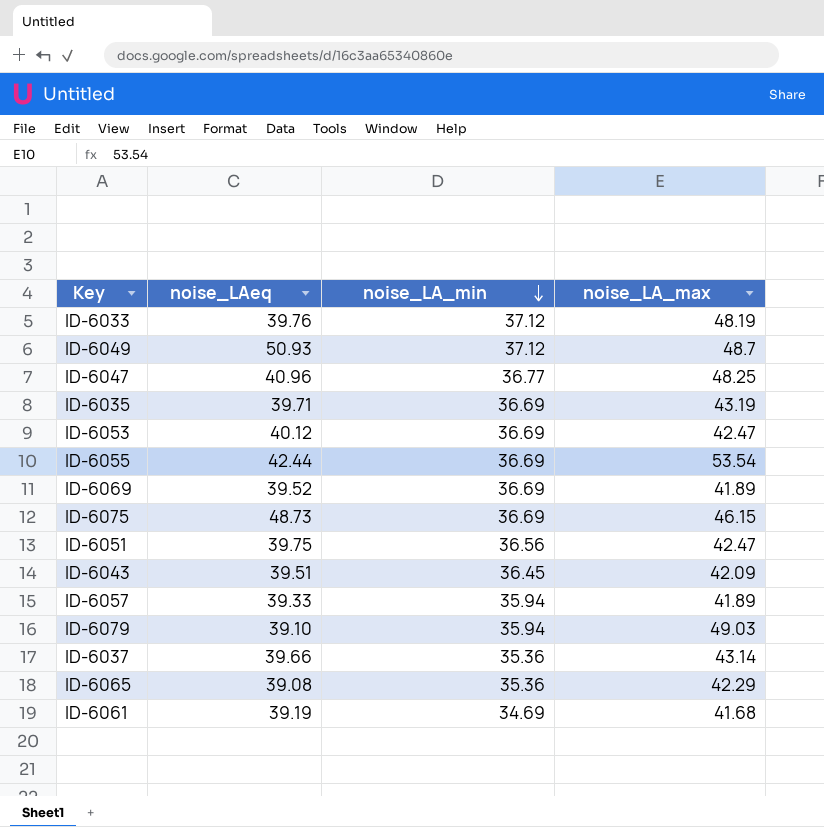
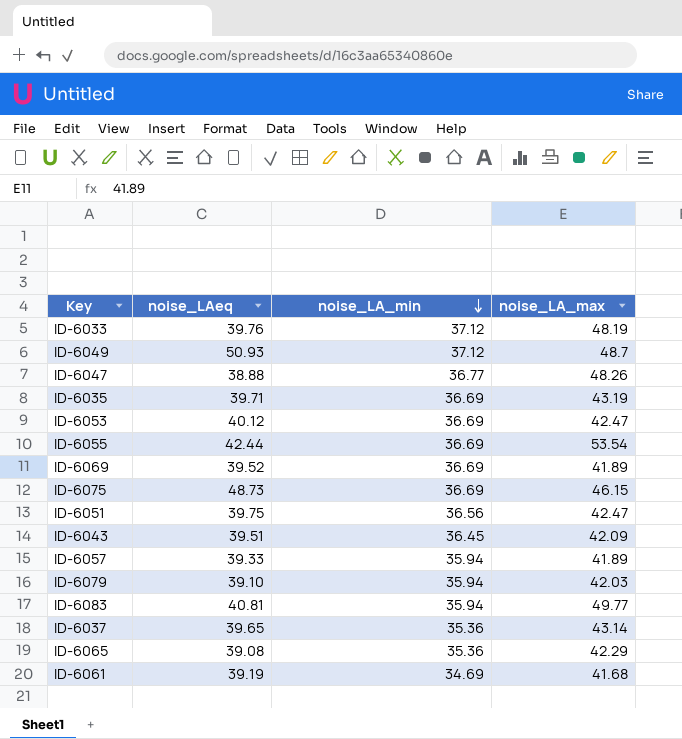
ID-6047 | noise_LAeq: 40.96 -> 38.88
ID-6047 | noise_LA_max: 48.25 -> 48.26
ID-6079 | noise_LA_max: 49.03 -> 42.03
row ID-6083: none -> 40.81 | 35.94 | 49.77
ID-6037 | noise_LAeq: 39.66 -> 39.65

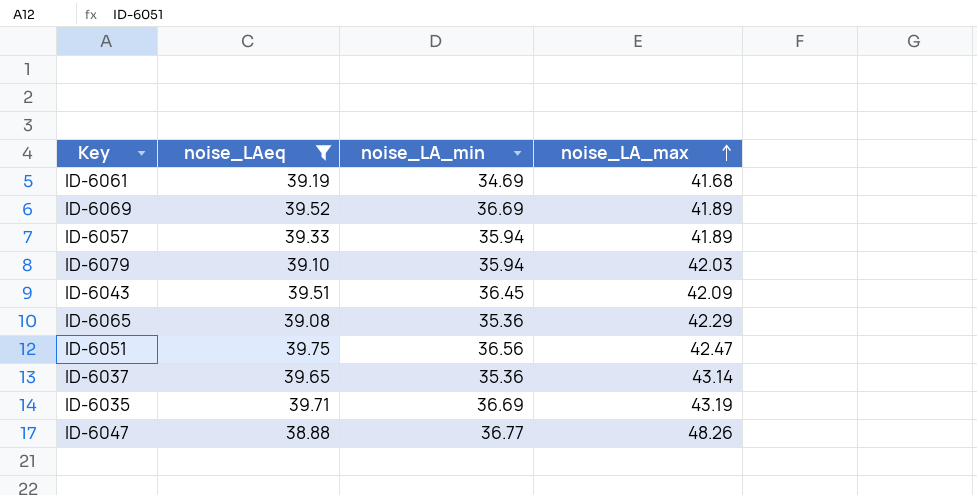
filter: none -> noise_LAeq <= 39.75
row order: noise_LA_min descending -> noise_LA_max ascending

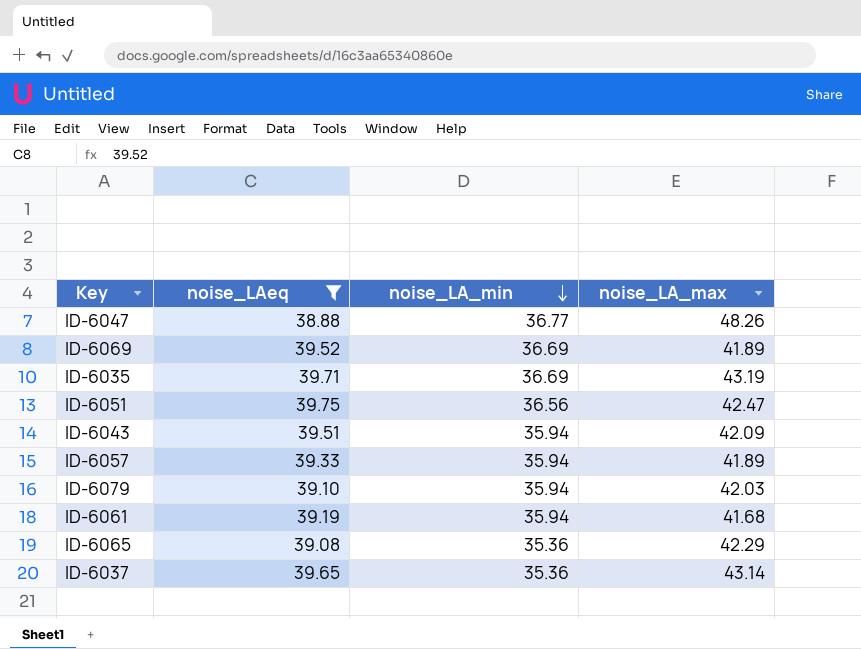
row order: noise_LA_max ascending -> noise_LA_min descending
ID-6043 | noise_LA_min: 36.45 -> 35.94
ID-6061 | noise_LA_min: 34.69 -> 35.94

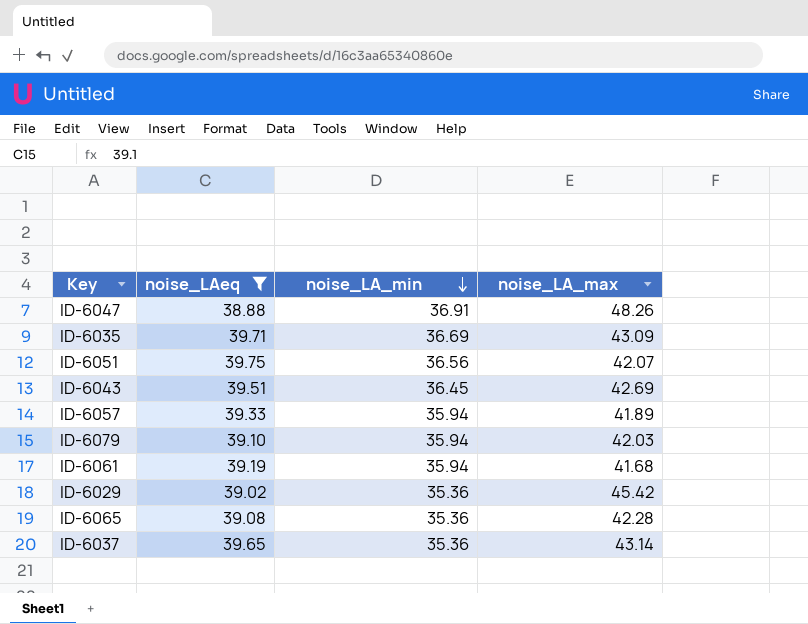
row ID-6069: 39.52 | 36.69 | 41.89 -> none
ID-6047 | noise_LA_min: 36.77 -> 36.91
ID-6035 | noise_LA_max: 43.19 -> 43.09
ID-6051 | noise_LA_max: 42.47 -> 42.07
ID-6043 | noise_LA_min: 35.94 -> 36.45
ID-6043 | noise_LA_max: 42.09 -> 42.69
row ID-6029: none -> 39.02 | 35.36 | 45.42
ID-6065 | noise_LA_max: 42.29 -> 42.28

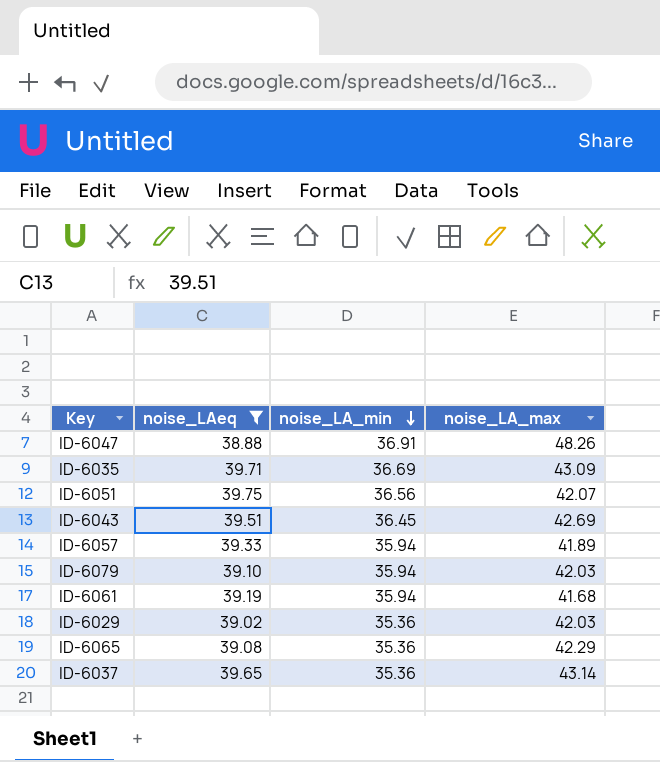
ID-6029 | noise_LA_max: 45.42 -> 42.03
ID-6065 | noise_LA_max: 42.28 -> 42.29

